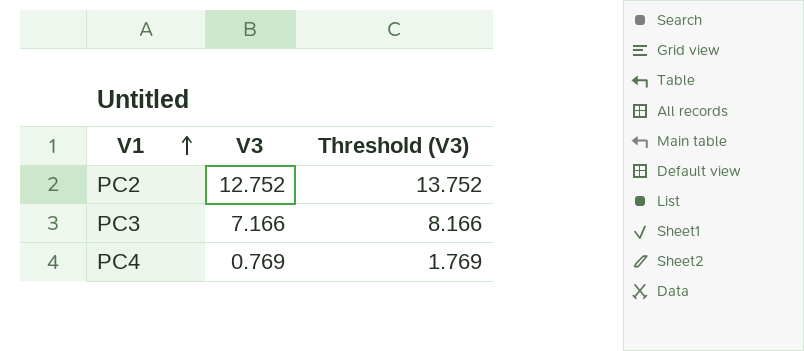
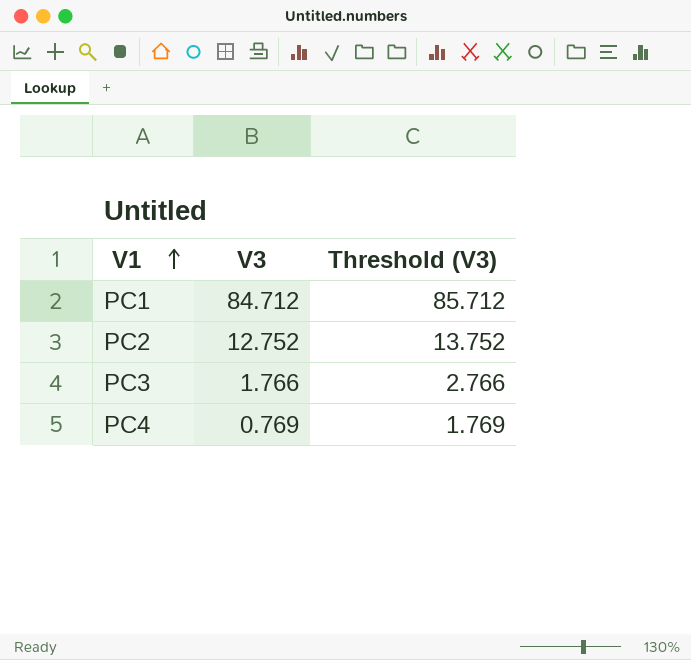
row PC1: none -> 84.712 | 85.712
PC3 | V3: 7.166 -> 1.766
PC3 | Threshold (V3): 8.166 -> 2.766

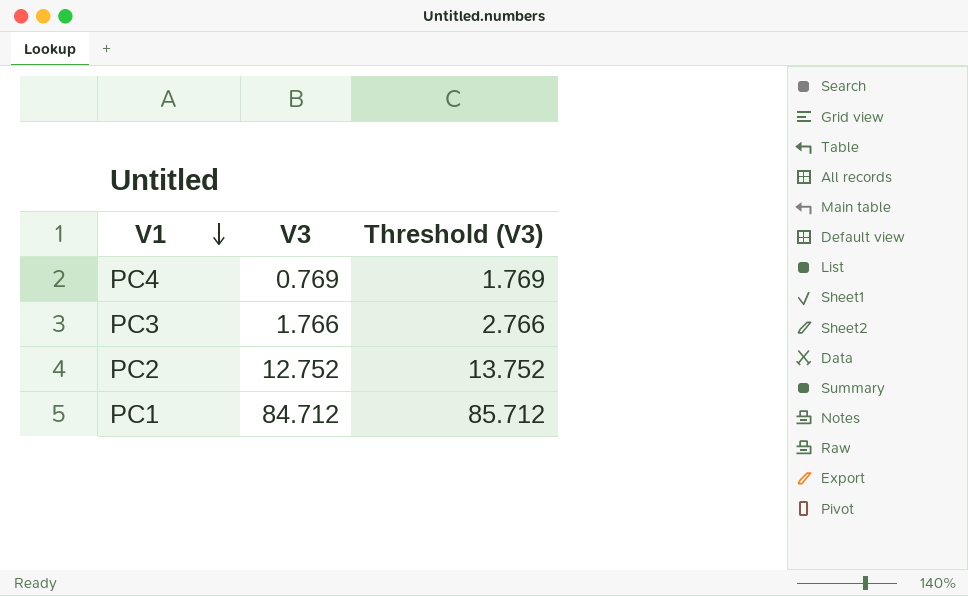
row order: V1 ascending -> V1 descending

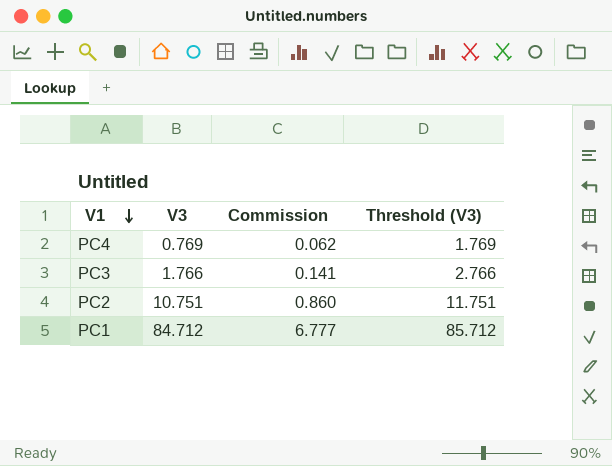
column Commission | formula: none -> [V3] * 0.08
PC2 | V3: 12.752 -> 10.751
PC2 | Threshold (V3): 13.752 -> 11.751

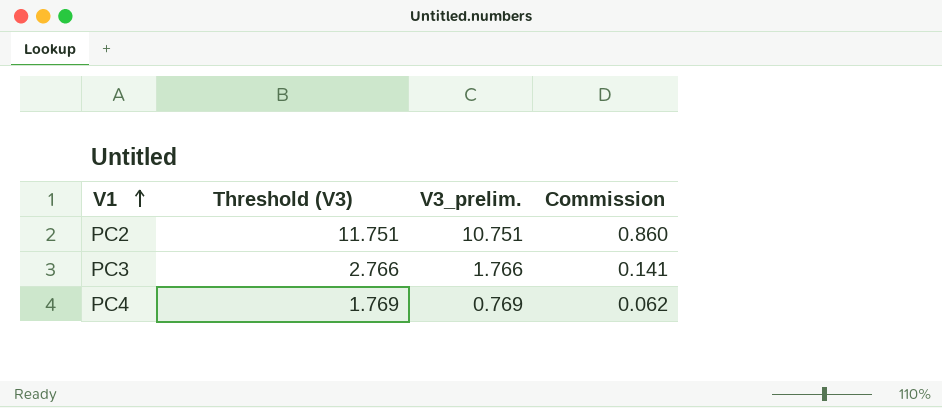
row order: V1 descending -> V1 ascending
column Threshold (V3) | position: 4 -> 2
column name: V3 -> V3_prelim.
row PC1: 84.712 | 6.777 | 85.712 -> none

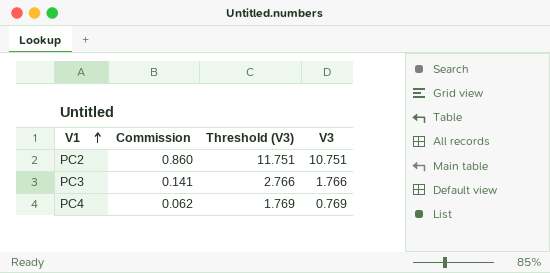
column Commission | position: 4 -> 2
column name: V3_prelim. -> V3

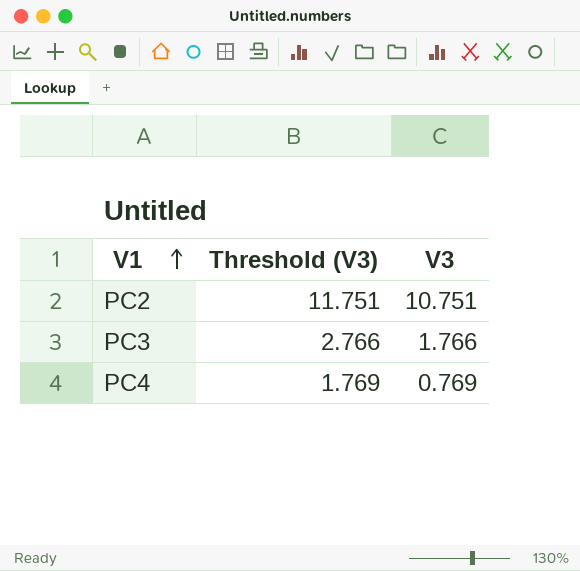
column Commission | formula: [V3] * 0.08 -> none

